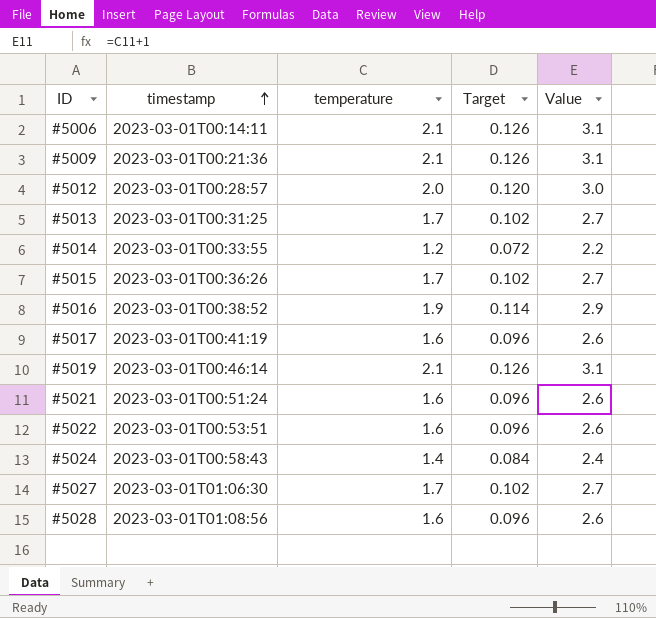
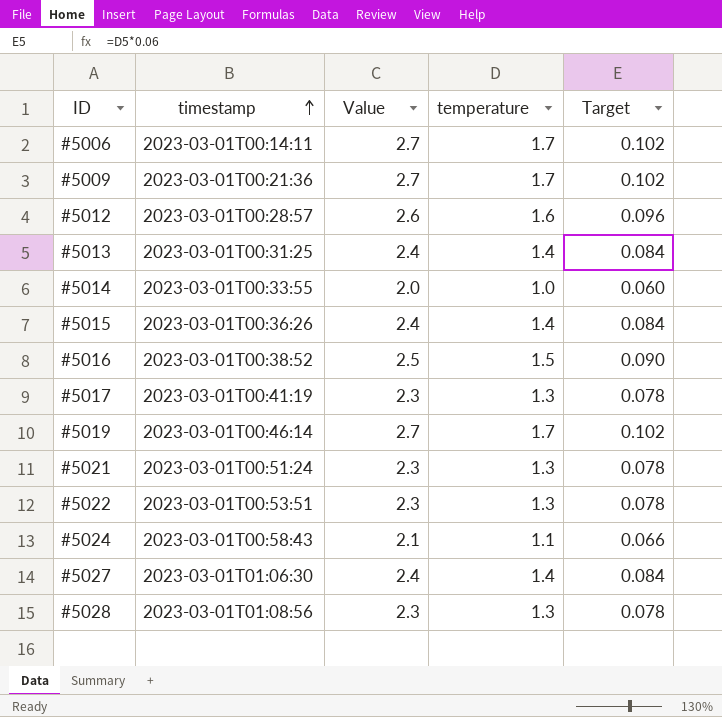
column Value | position: 5 -> 3
#5006 | Value: 3.1 -> 2.7
#5006 | temperature: 2.1 -> 1.7
#5006 | Target: 0.126 -> 0.102
#5009 | Value: 3.1 -> 2.7
#5009 | temperature: 2.1 -> 1.7
#5009 | Target: 0.126 -> 0.102
#5012 | Value: 3.0 -> 2.6
#5012 | temperature: 2.0 -> 1.6
#5012 | Target: 0.120 -> 0.096
#5013 | Value: 2.7 -> 2.4
#5013 | temperature: 1.7 -> 1.4
#5013 | Target: 0.102 -> 0.084
#5014 | Value: 2.2 -> 2.0
#5014 | temperature: 1.2 -> 1.0
#5014 | Target: 0.072 -> 0.060
#5015 | Value: 2.7 -> 2.4
#5015 | temperature: 1.7 -> 1.4
#5015 | Target: 0.102 -> 0.084
#5016 | Value: 2.9 -> 2.5
#5016 | temperature: 1.9 -> 1.5
#5016 | Target: 0.114 -> 0.090
#5017 | Value: 2.6 -> 2.3
#5017 | temperature: 1.6 -> 1.3
#5017 | Target: 0.096 -> 0.078
#5019 | Value: 3.1 -> 2.7
#5019 | temperature: 2.1 -> 1.7
#5019 | Target: 0.126 -> 0.102
#5021 | Value: 2.6 -> 2.3
#5021 | temperature: 1.6 -> 1.3
#5021 | Target: 0.096 -> 0.078
#5022 | Value: 2.6 -> 2.3
#5022 | temperature: 1.6 -> 1.3
#5022 | Target: 0.096 -> 0.078
#5024 | Value: 2.4 -> 2.1
#5024 | temperature: 1.4 -> 1.1
#5024 | Target: 0.084 -> 0.066
#5027 | Value: 2.7 -> 2.4
#5027 | temperature: 1.7 -> 1.4
#5027 | Target: 0.102 -> 0.084
#5028 | Value: 2.6 -> 2.3
#5028 | temperature: 1.6 -> 1.3
#5028 | Target: 0.096 -> 0.078

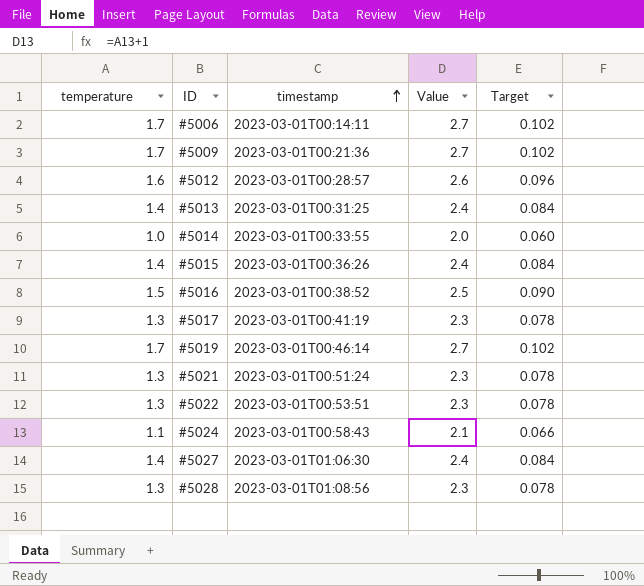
column temperature | position: 4 -> 1

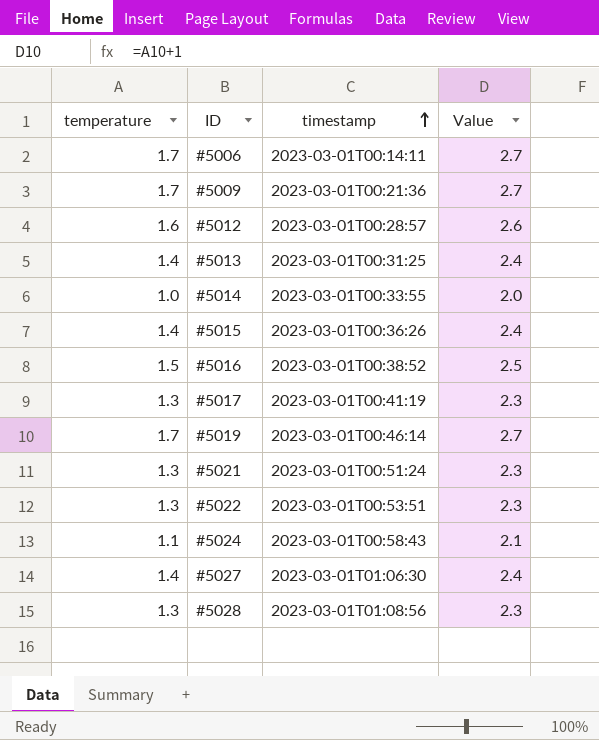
column Target | formula: [temperature] * 0.06 -> none

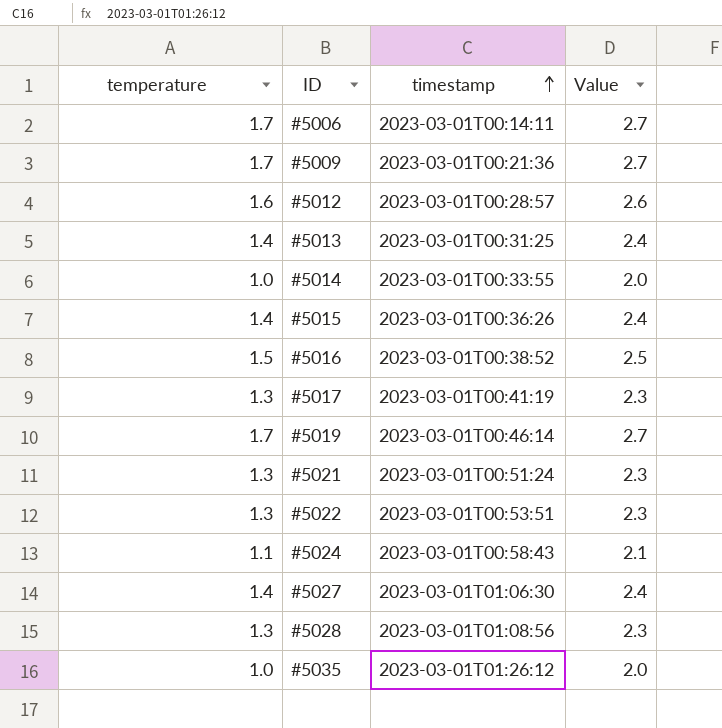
row #5035: none -> 1.0 | 2023-03-01T01:26:12 | 2.0

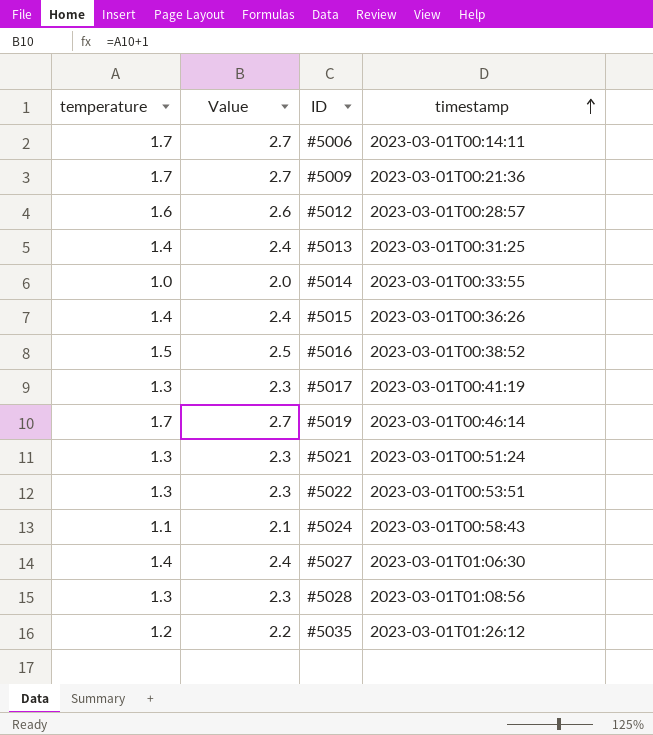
column Value | position: 4 -> 2
#5035 | temperature: 1.0 -> 1.2
#5035 | Value: 2.0 -> 2.2

